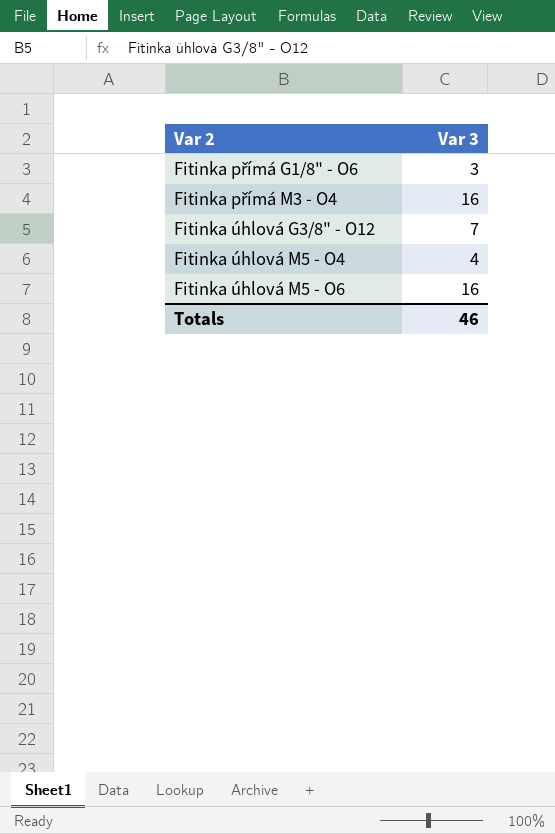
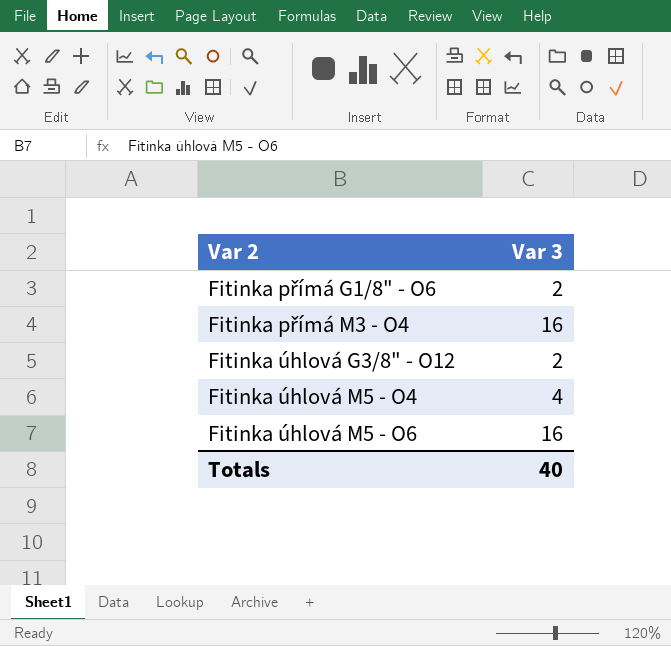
Fitinka přímá G1/8" - O6 | Var 3: 3 -> 2
Fitinka úhlová G3/8" - O12 | Var 3: 7 -> 2
Totals | Var 3: 46 -> 40

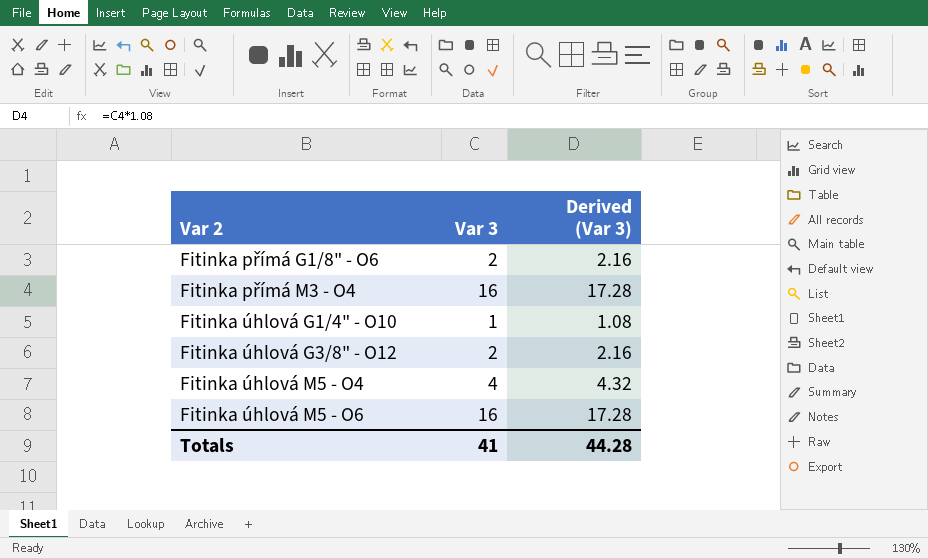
column Derived (Var 3) | formula: none -> [Var 3] * 1.08
row Fitinka úhlová G1/4" - O10: none -> 1 | 1.08
Totals | Var 3: 40 -> 41

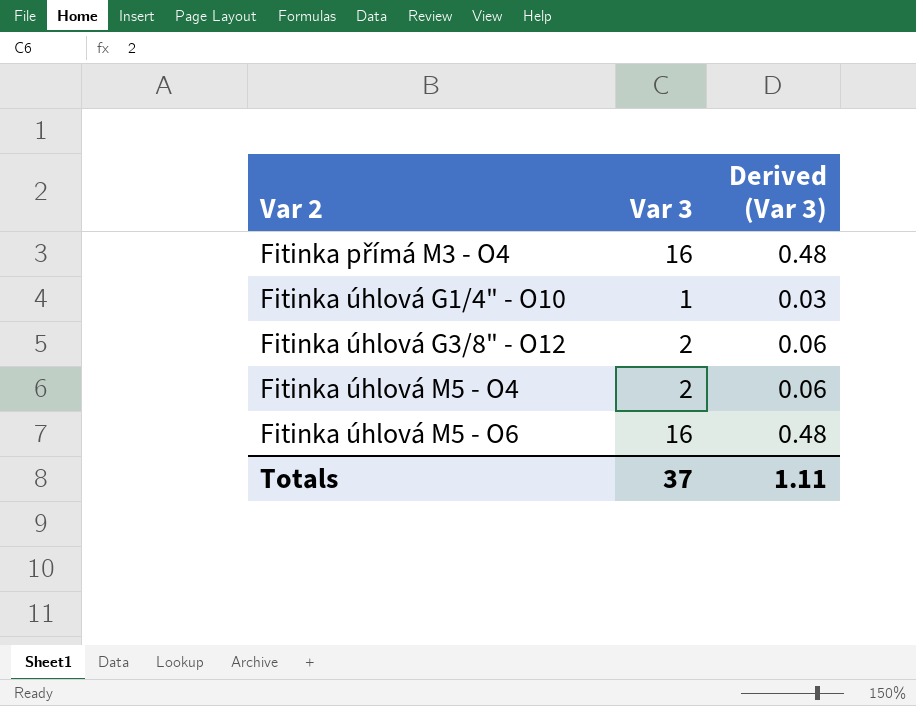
column Derived (Var 3) | formula: [Var 3] * 1.08 -> [Var 3] * 0.03
row Fitinka přímá G1/8" - O6: 2 | 2.16 -> none
Fitinka úhlová M5 - O4 | Var 3: 4 -> 2
Totals | Var 3: 41 -> 37
Totals | Derived (Var 3): 44.28 -> 1.11

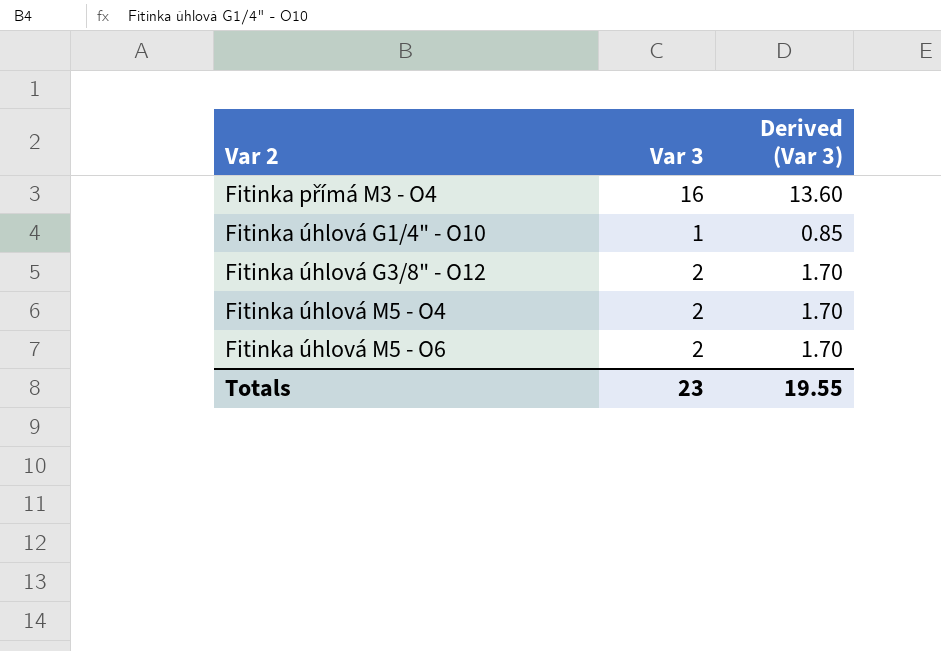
column Derived (Var 3) | formula: [Var 3] * 0.03 -> [Var 3] * 0.85
Fitinka úhlová M5 - O6 | Var 3: 16 -> 2
Totals | Var 3: 37 -> 23
Totals | Derived (Var 3): 1.11 -> 19.55

